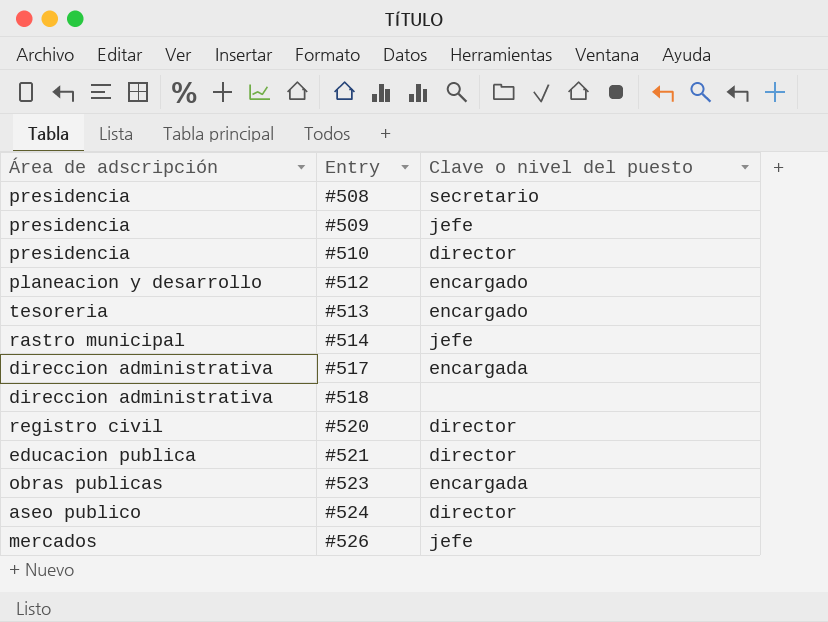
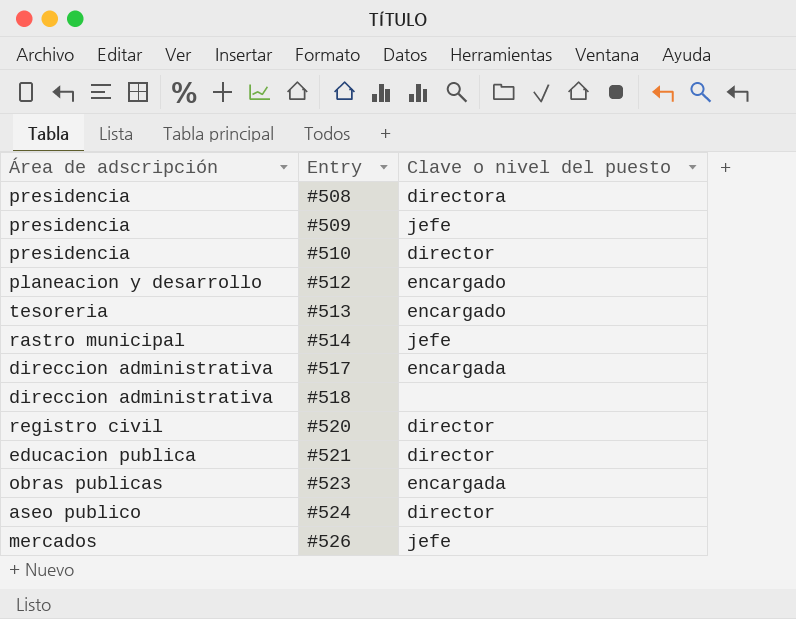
#508 | Clave o nivel del puesto: secretario -> directora

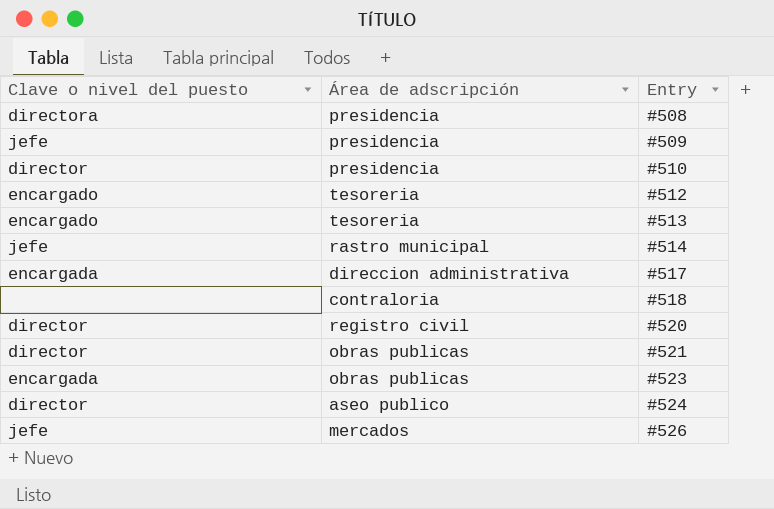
column Clave o nivel del puesto | position: 3 -> 1
#512 | Área de adscripción: planeacion y desarrollo -> tesoreria
#518 | Área de adscripción: direccion administrativa -> contraloria
#521 | Área de adscripción: educacion publica -> obras publicas

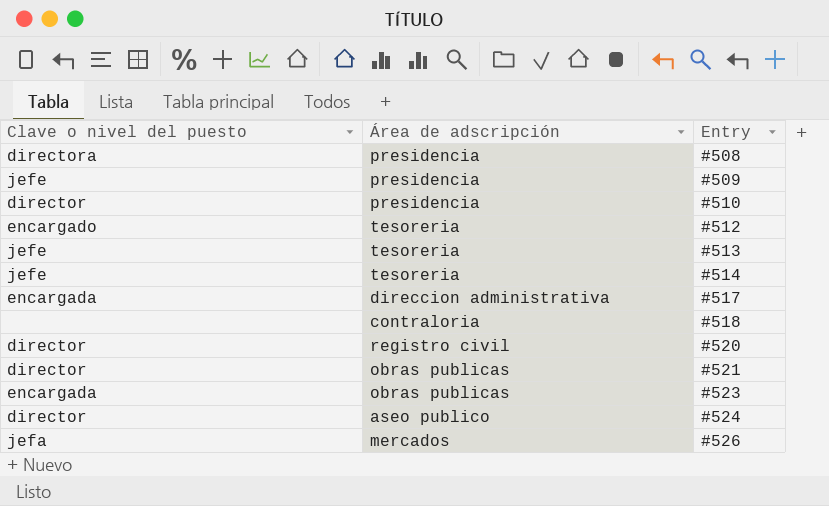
#513 | Clave o nivel del puesto: encargado -> jefe
#514 | Área de adscripción: rastro municipal -> tesoreria
#526 | Clave o nivel del puesto: jefe -> jefa

